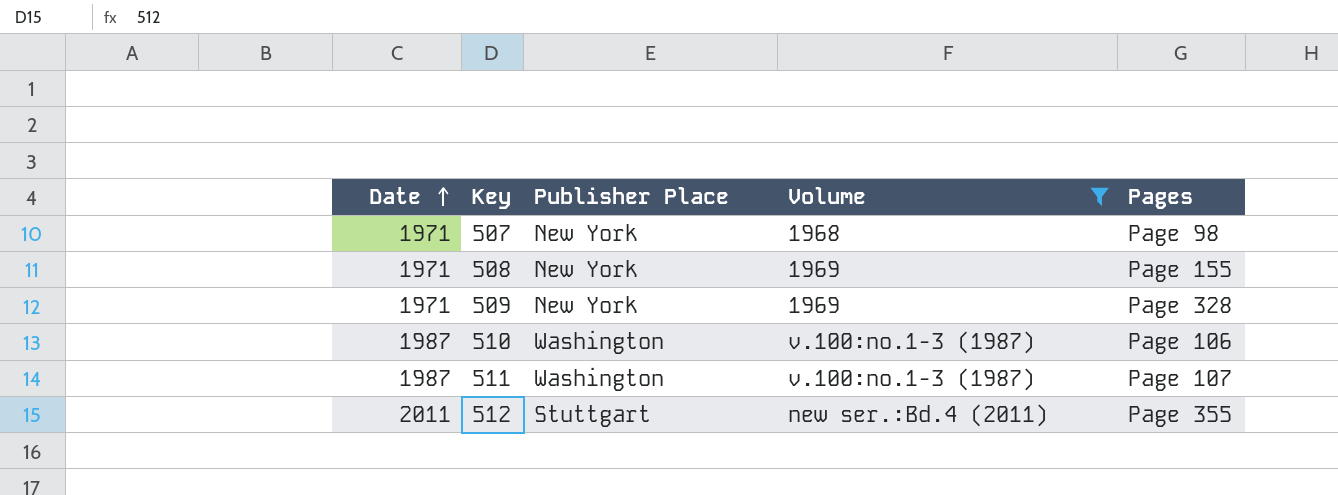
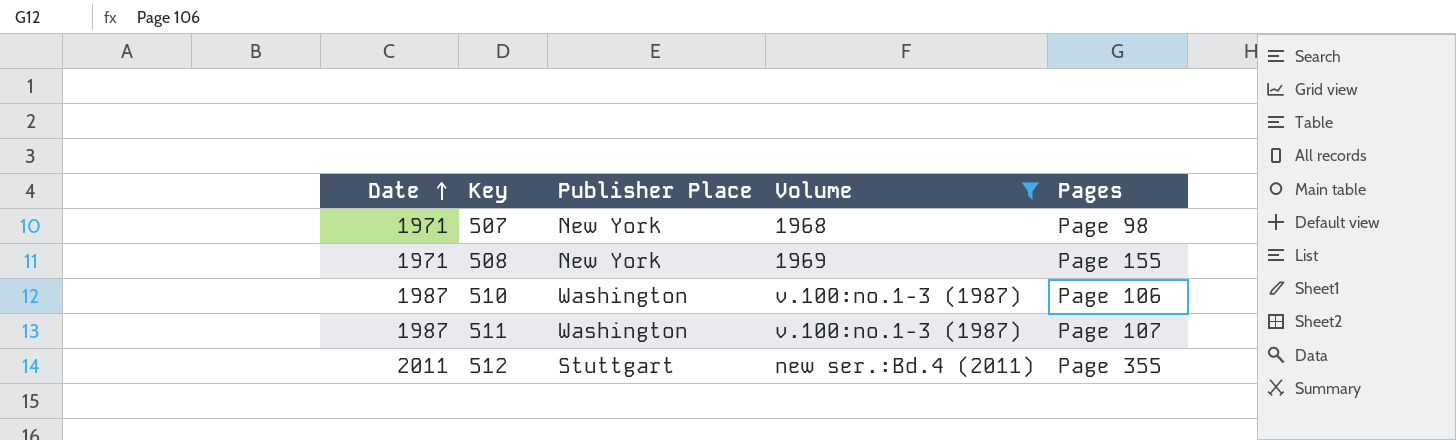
row 509: 1971 | New York | 1969 | Page 328 -> none

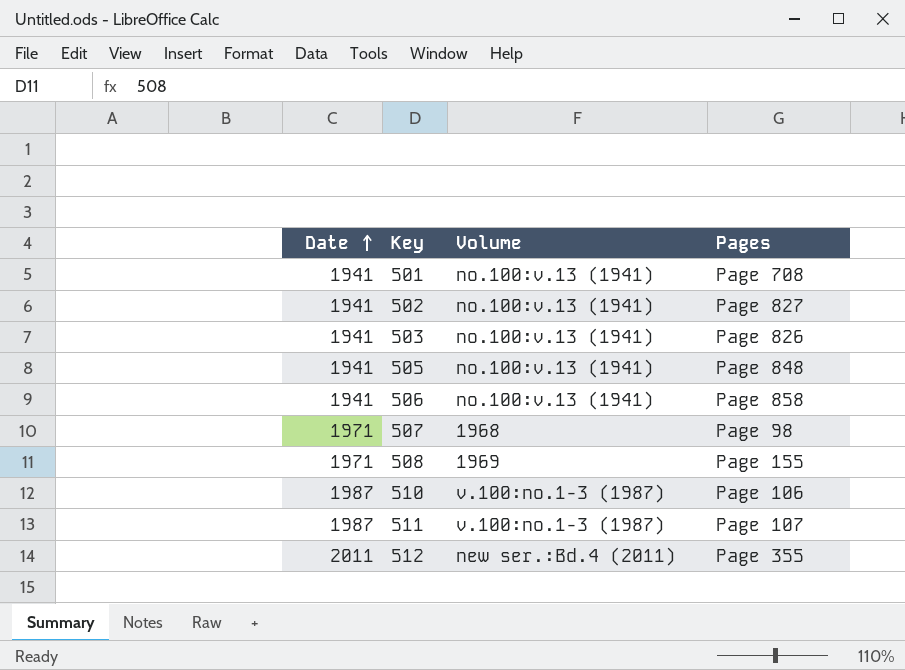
filter: Volume != no.100:v.13 (1941) -> none
column Publisher Place | position: 3 -> none

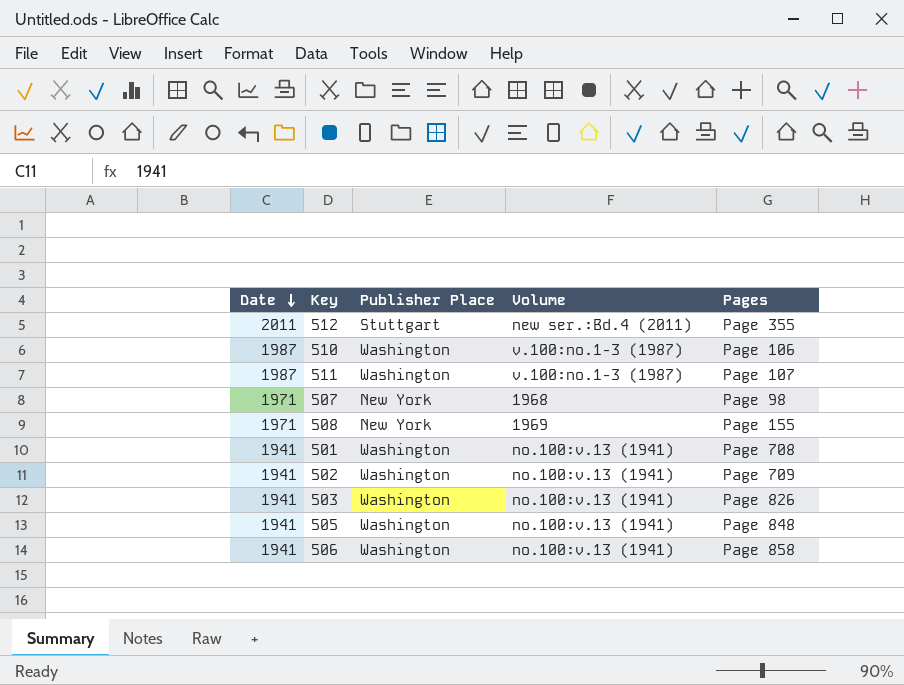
row order: Date ascending -> Date descending
column Publisher Place | position: none -> 3
502 | Pages: Page 827 -> Page 709

